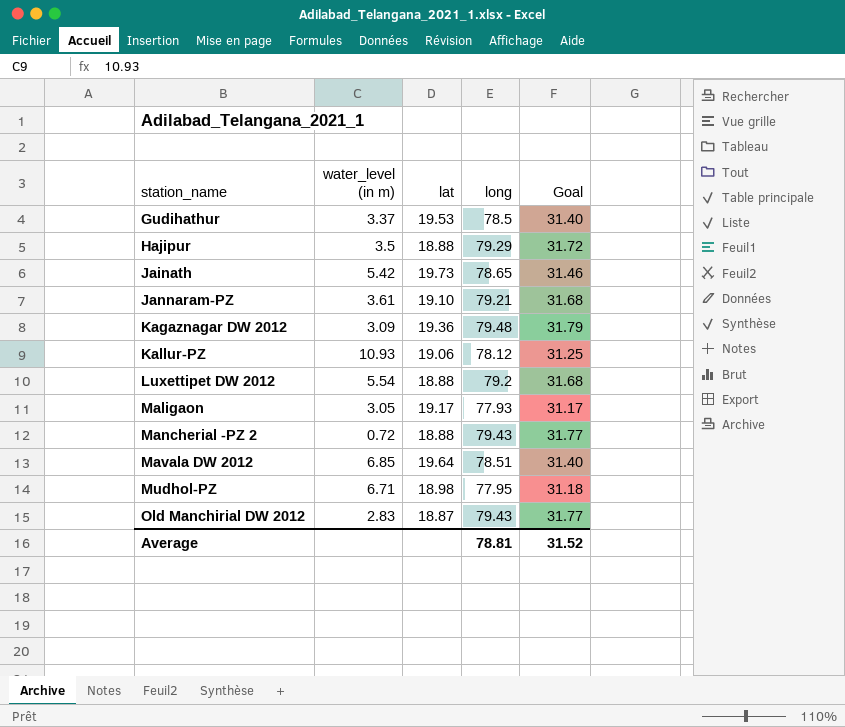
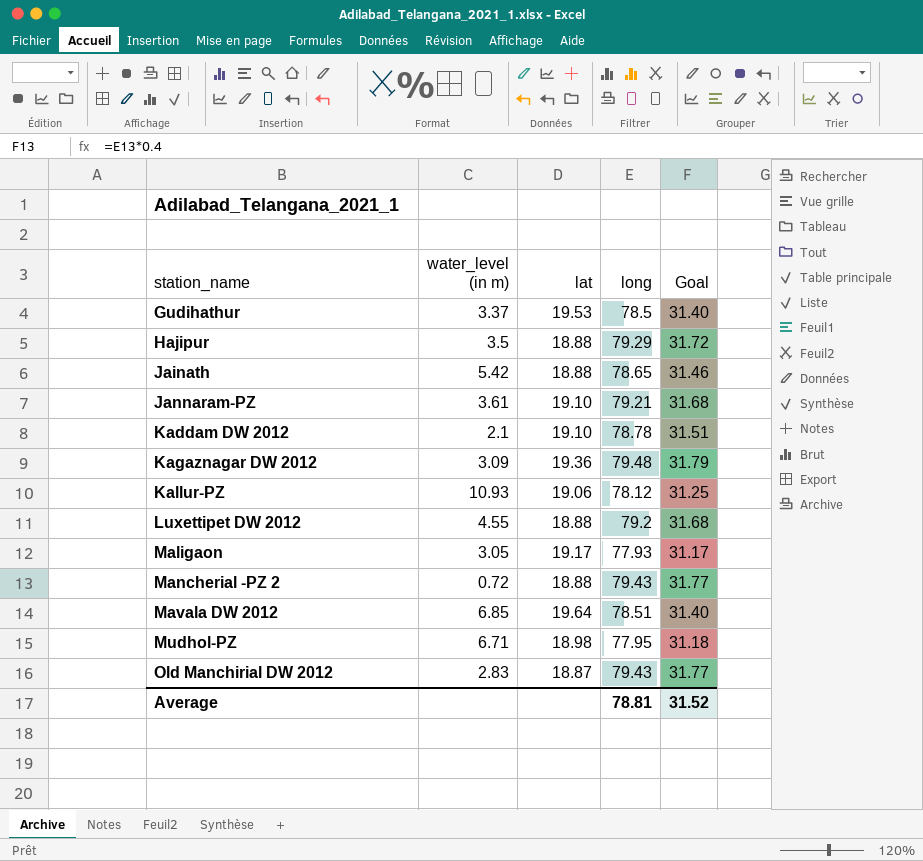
Jainath | lat: 19.73 -> 18.88
row Kaddam DW 2012: none -> 2.1 | 19.10 | 78.78 | 31.51
Luxettipet DW 2012 | water_level (in m): 5.54 -> 4.55

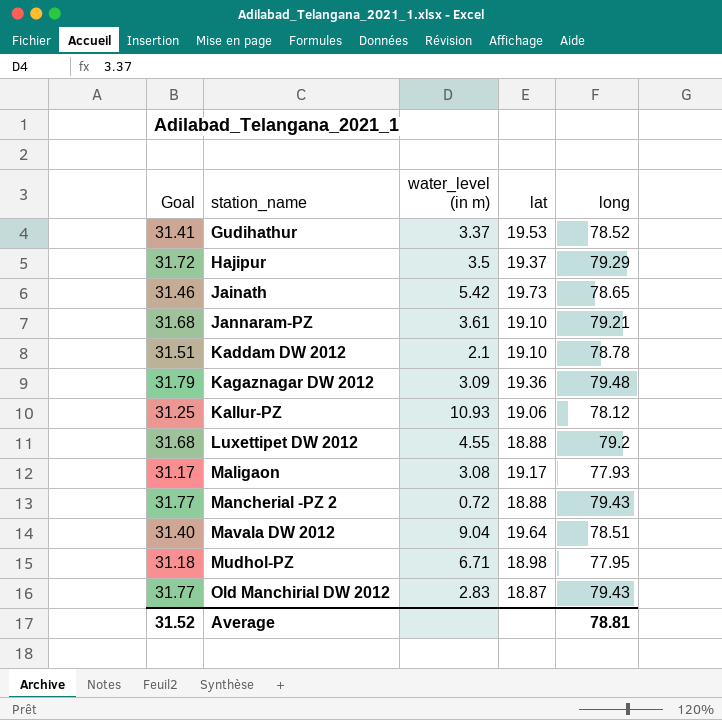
column Goal | position: 5 -> 1
Gudihathur | Goal: 31.40 -> 31.41
Gudihathur | long: 78.5 -> 78.52
Hajipur | lat: 18.88 -> 19.37
Jainath | lat: 18.88 -> 19.73
Maligaon | water_level (in m): 3.05 -> 3.08
Mavala DW 2012 | water_level (in m): 6.85 -> 9.04

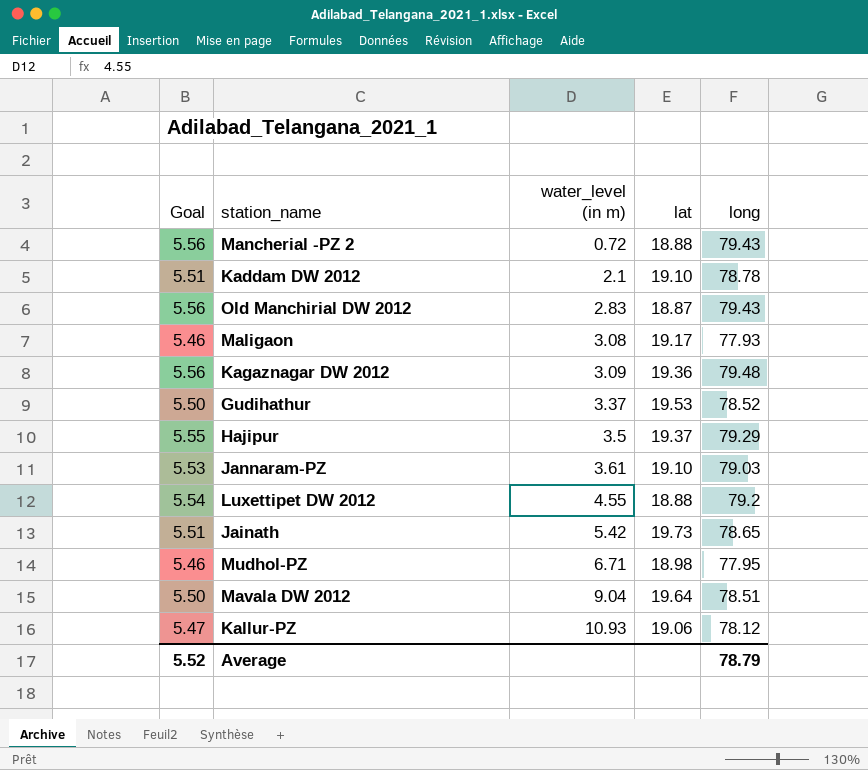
row order: station_name ascending -> water_level (in m) ascending
column Goal | formula: [long] * 0.4 -> [long] * 0.07
Jannaram-PZ | long: 79.21 -> 79.03
Average | Goal: 31.52 -> 5.52
Average | long: 78.81 -> 78.79

